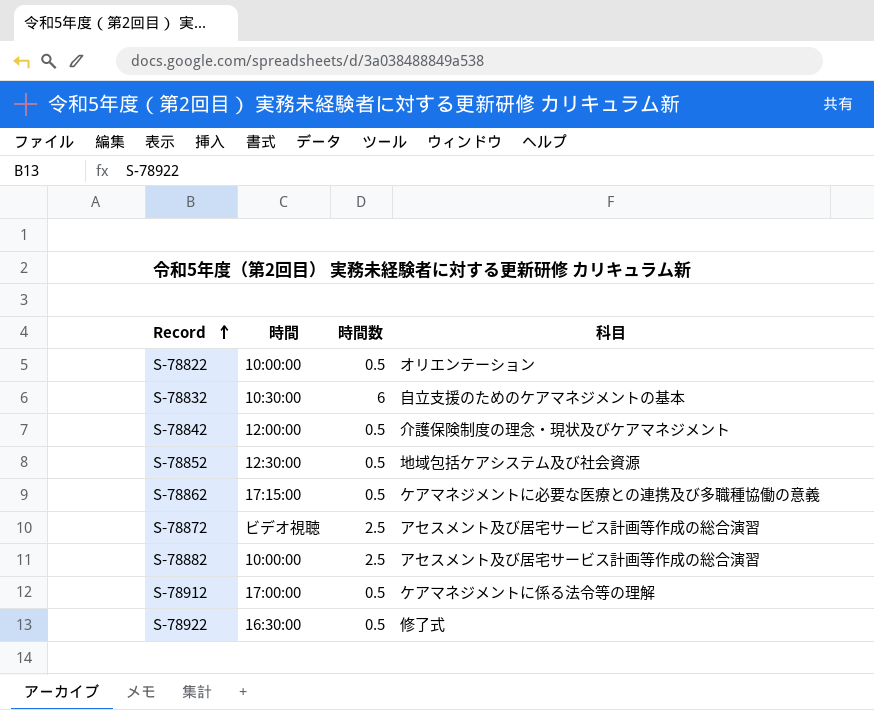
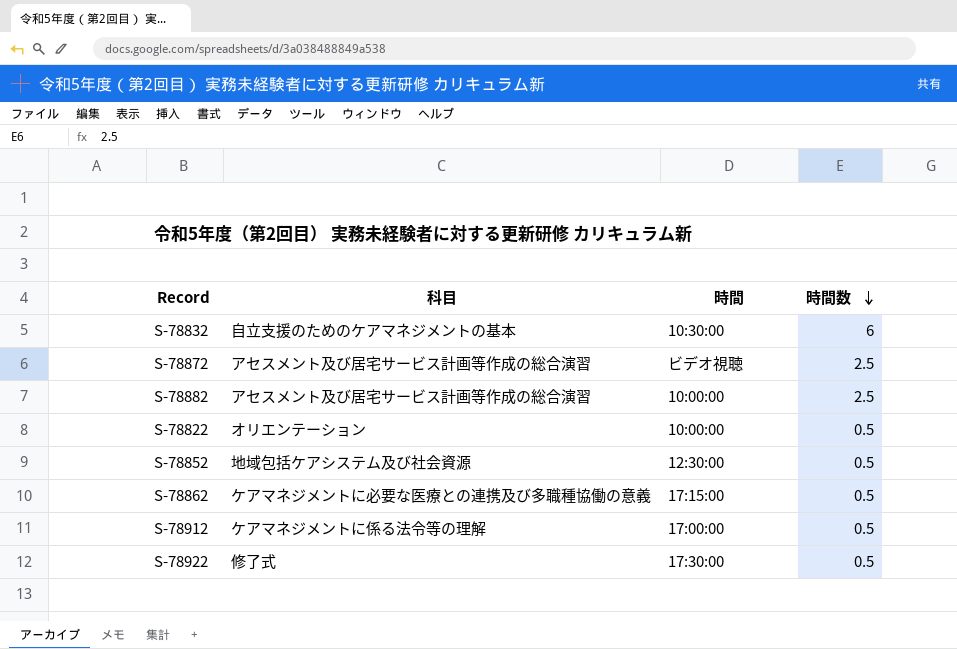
row order: Record ascending -> 時間数 descending
column 科目 | position: 4 -> 2
row S-78842: 12:00:00 | 0.5 | 介護保険制度の理念・現状及びケアマネジメント -> none
S-78922 | 時間: 16:30:00 -> 17:30:00

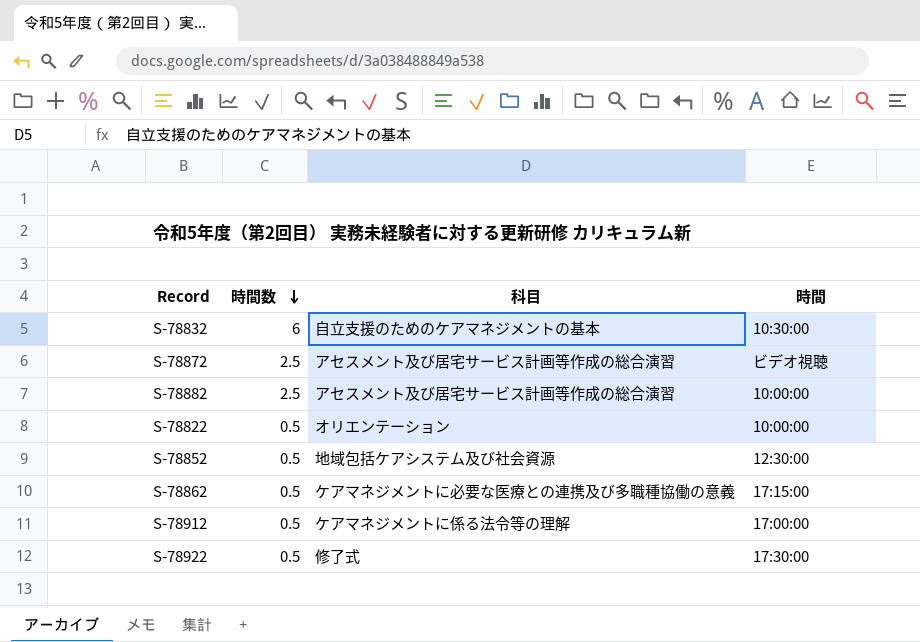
column 時間数 | position: 4 -> 2

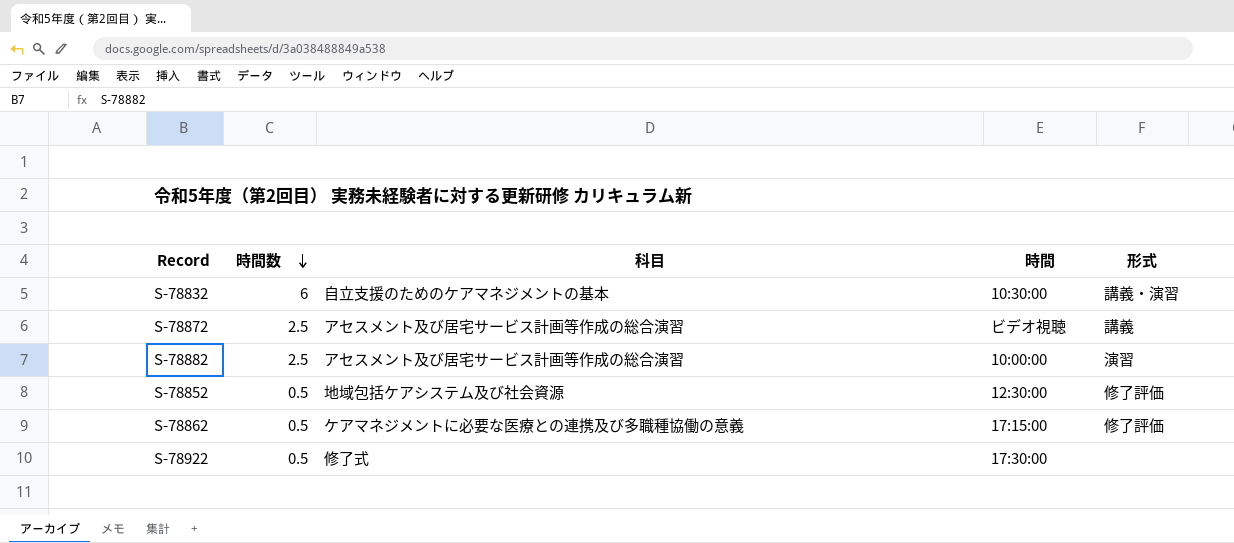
column 形式 | position: none -> 5
row S-78822: 0.5 | オリエンテーション | 10:00:00 -> none
row S-78912: 0.5 | ケアマネジメントに係る法令等の理解 | 17:00:00 -> none

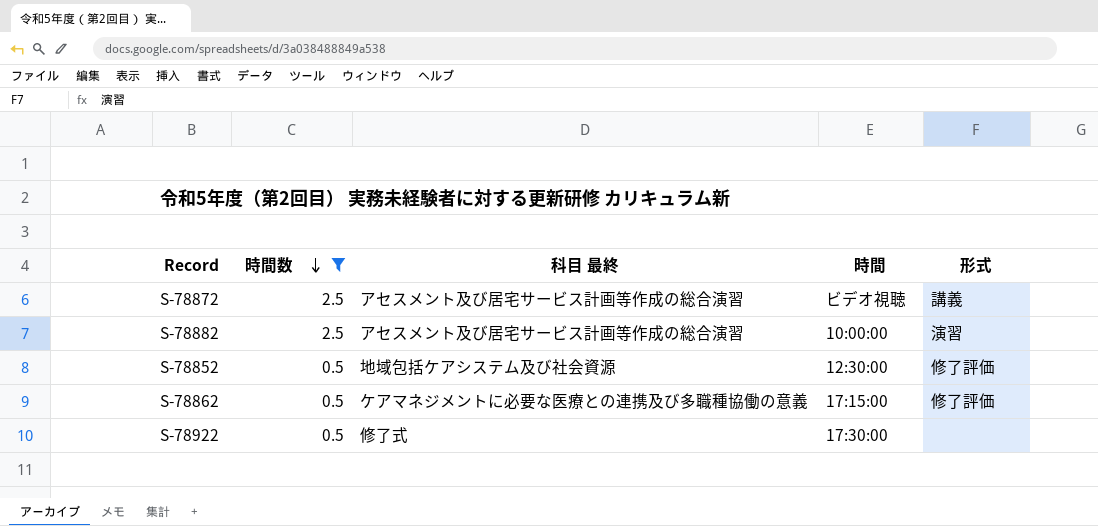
filter: none -> 時間数 != 6
column name: 科目 -> 科目 最終

